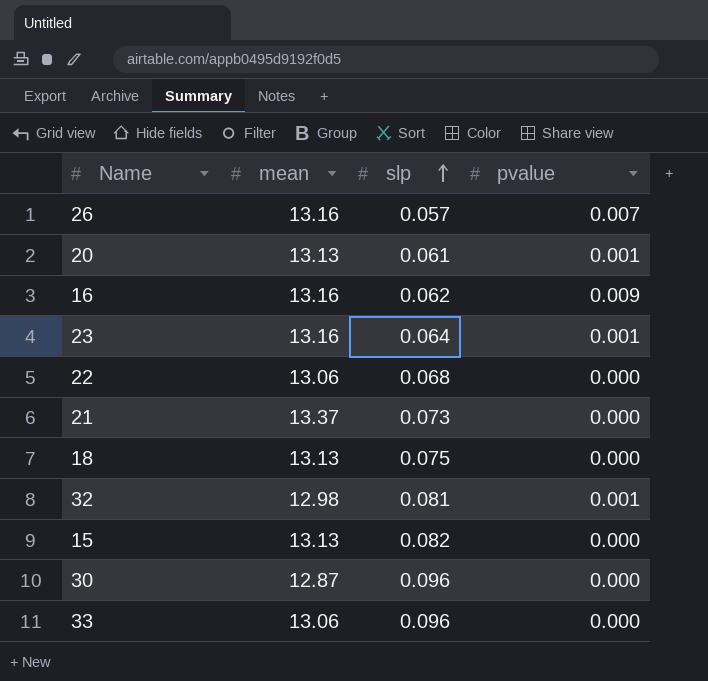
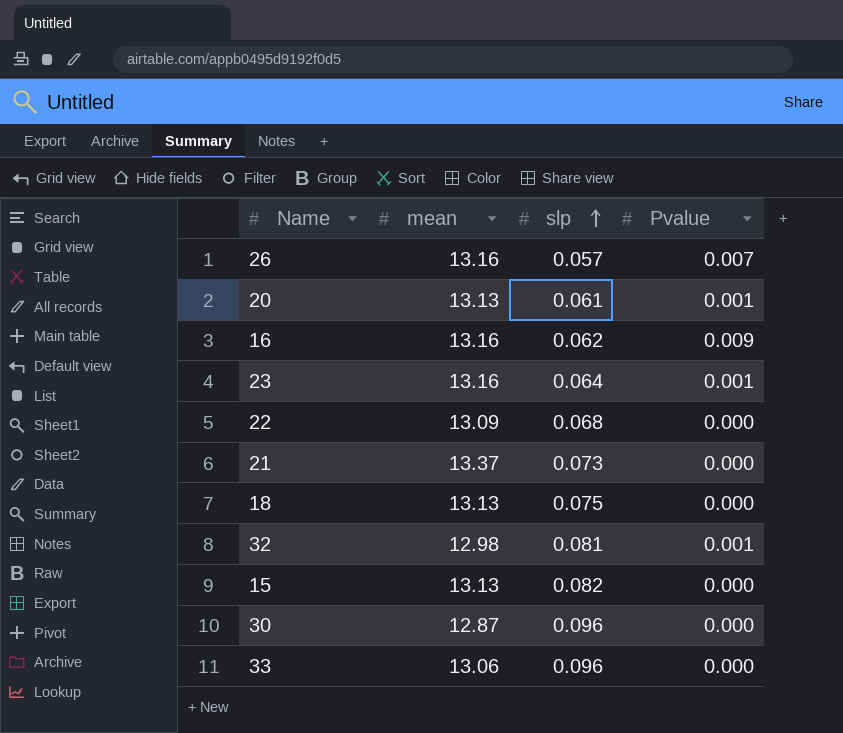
column name: pvalue -> Pvalue
22 | mean: 13.06 -> 13.09

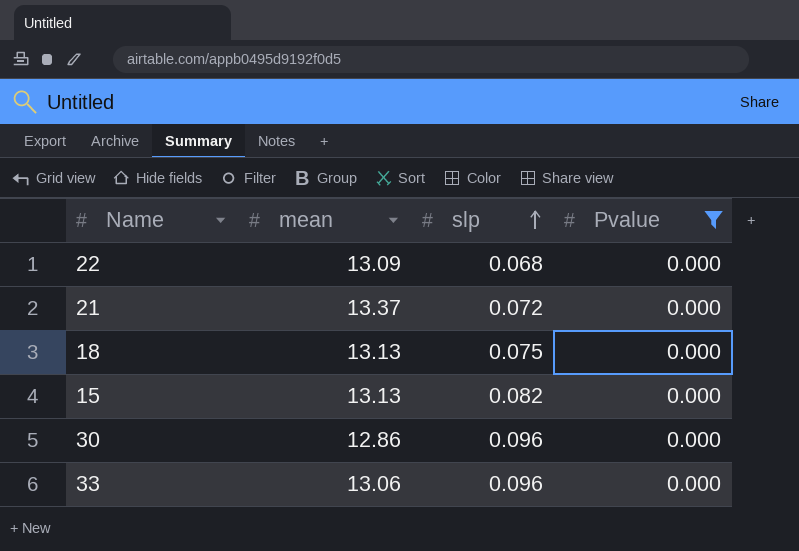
filter: none -> Pvalue = 0.000
21 | slp: 0.073 -> 0.072
30 | mean: 12.87 -> 12.86

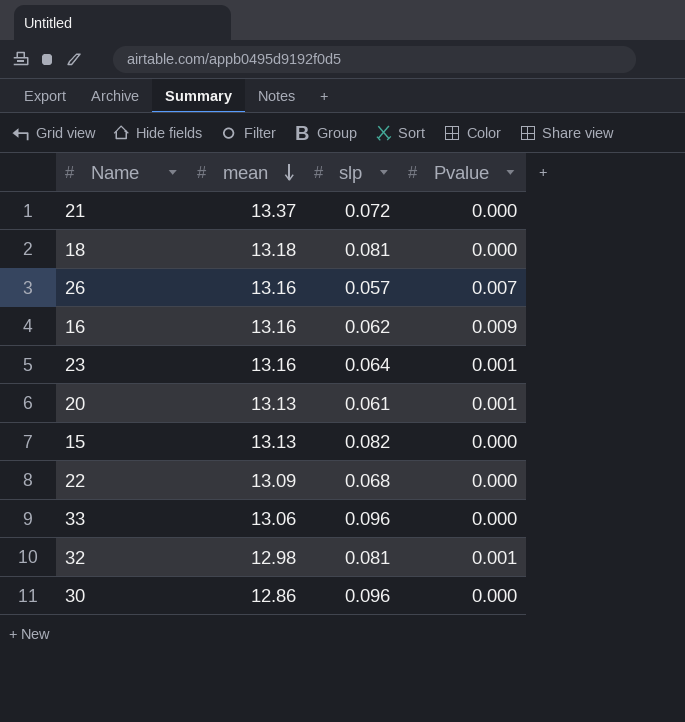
filter: Pvalue = 0.000 -> none
row order: slp ascending -> mean descending
18 | mean: 13.13 -> 13.18
18 | slp: 0.075 -> 0.081

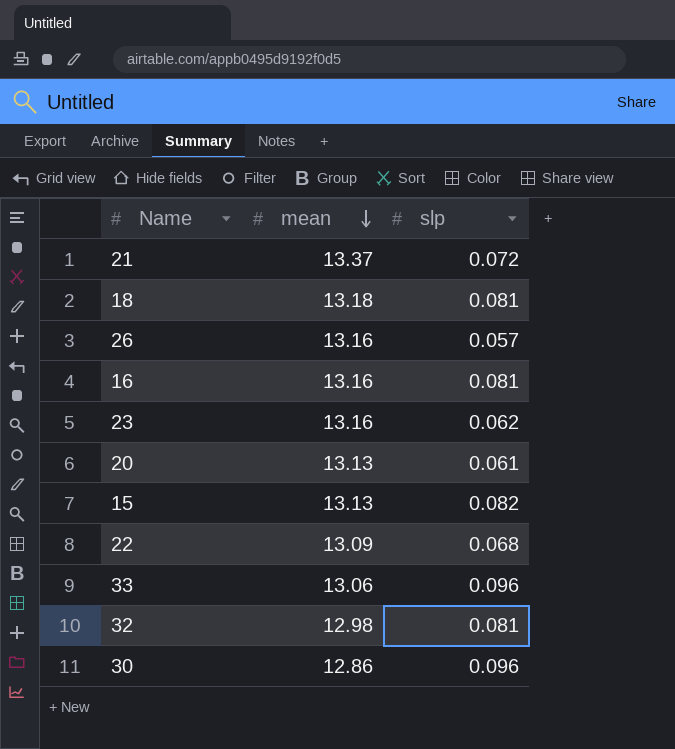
column Pvalue | position: 4 -> none
16 | slp: 0.062 -> 0.081
23 | slp: 0.064 -> 0.062

